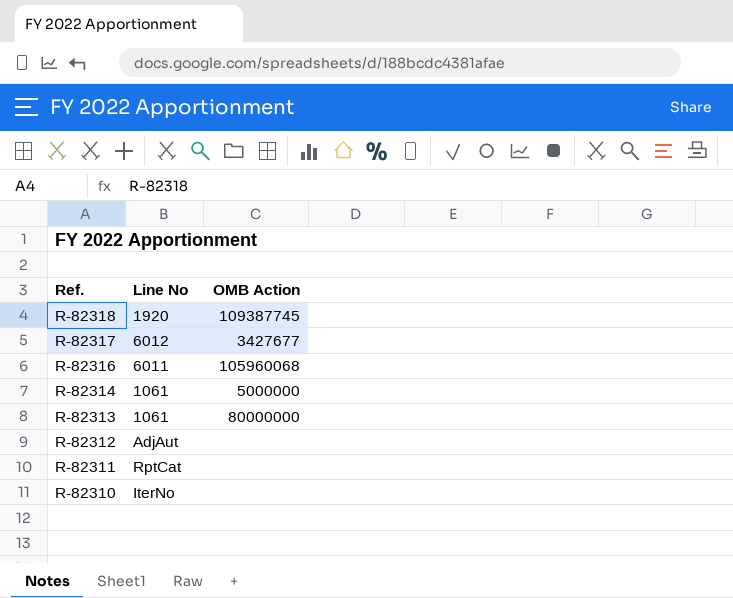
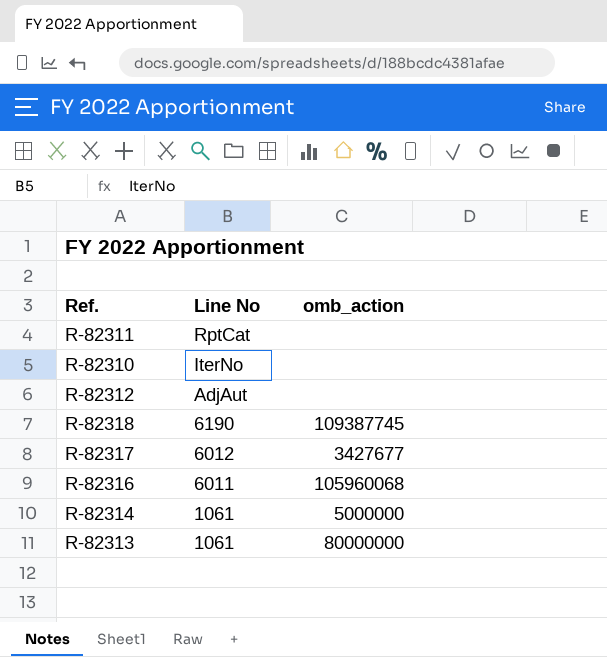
row order: Ref. descending -> Line No descending
column name: OMB Action -> omb_action
R-82318 | Line No: 1920 -> 6190

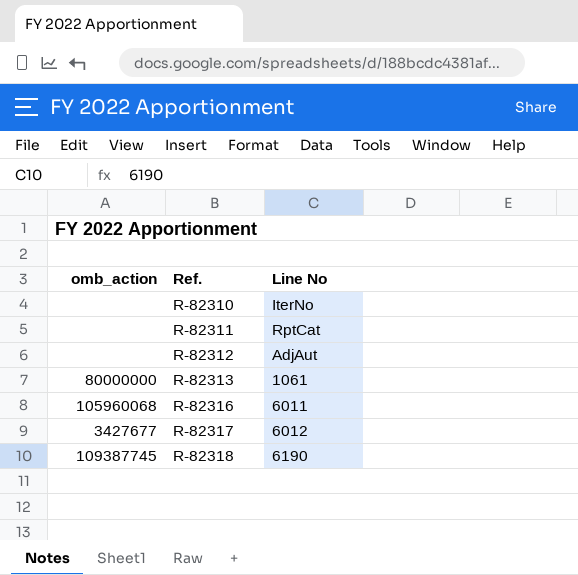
row order: Line No descending -> Ref. ascending
column omb_action | position: 3 -> 1
row R-82314: 1061 | 5000000 -> none

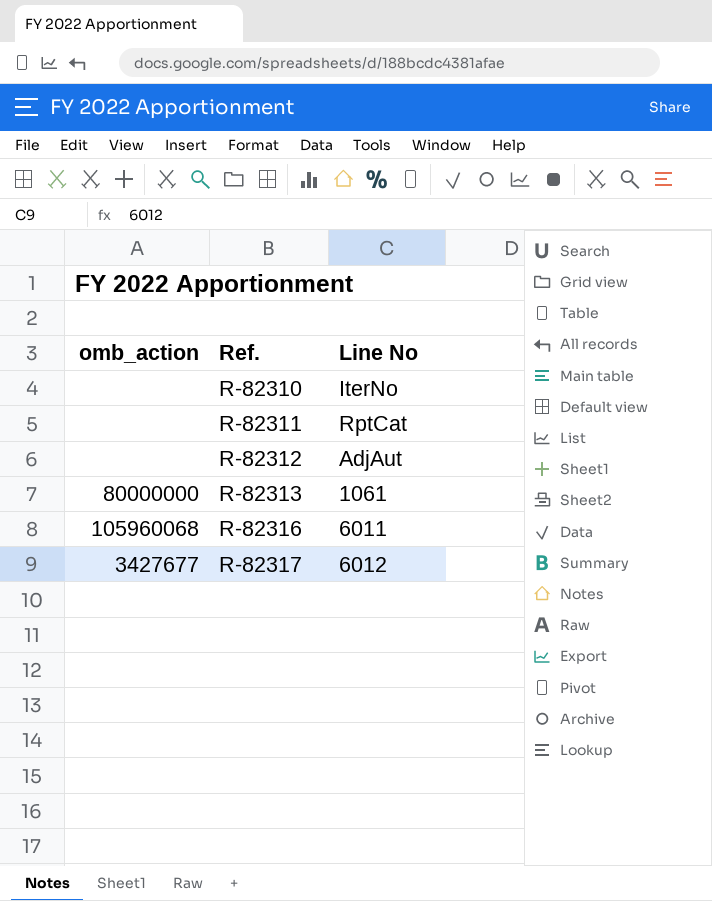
row R-82318: 109387745 | 6190 -> none

